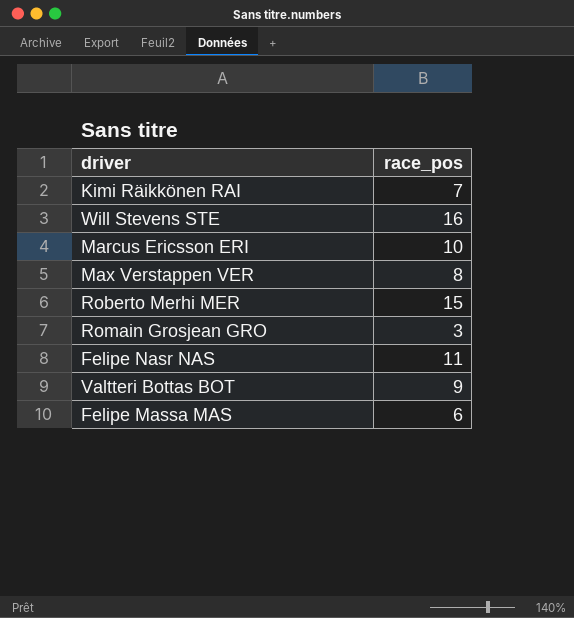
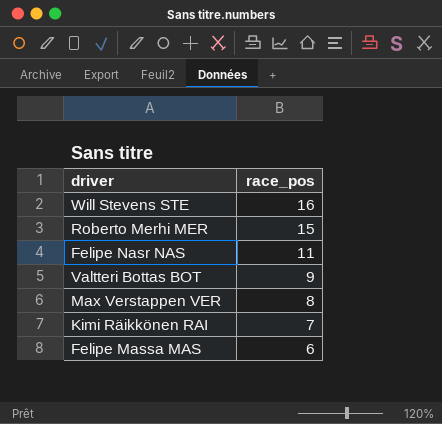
row order: none -> race_pos descending
row Marcus Ericsson ERI: 10 -> none
row Romain Grosjean GRO: 3 -> none

